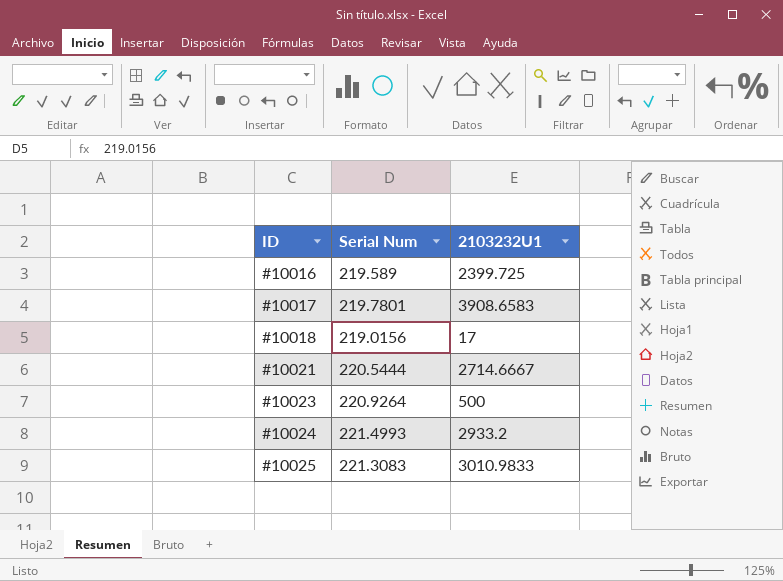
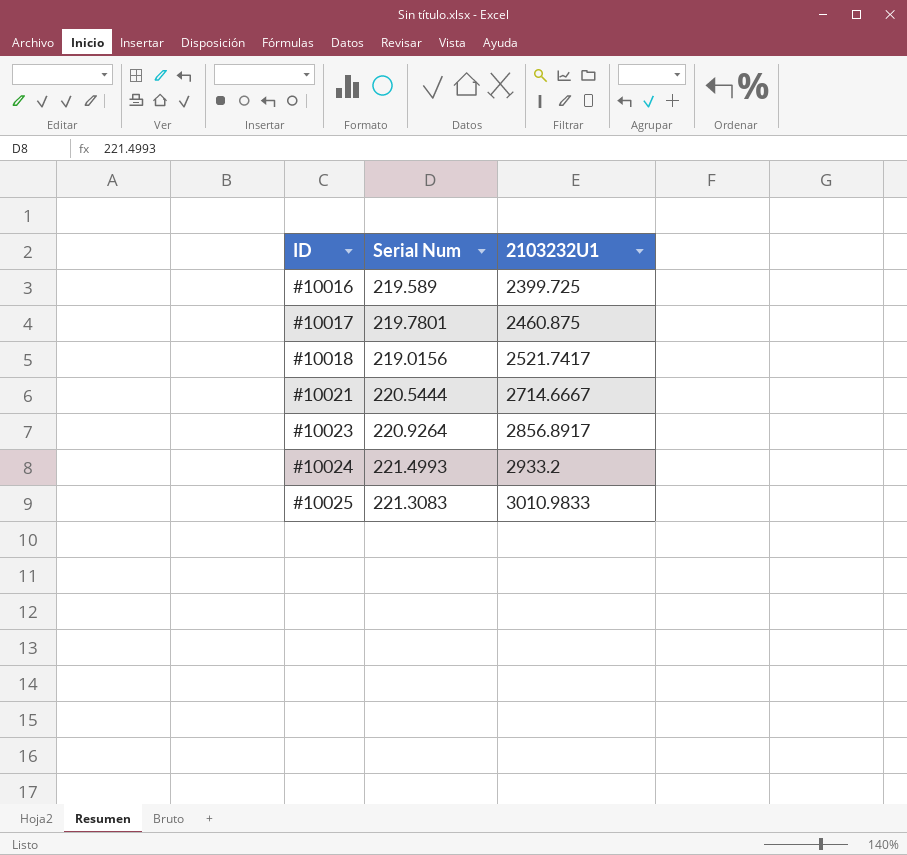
#10017 | 2103232U1: 3908.6583 -> 2460.875
#10018 | 2103232U1: 17 -> 2521.7417
#10023 | 2103232U1: 500 -> 2856.8917

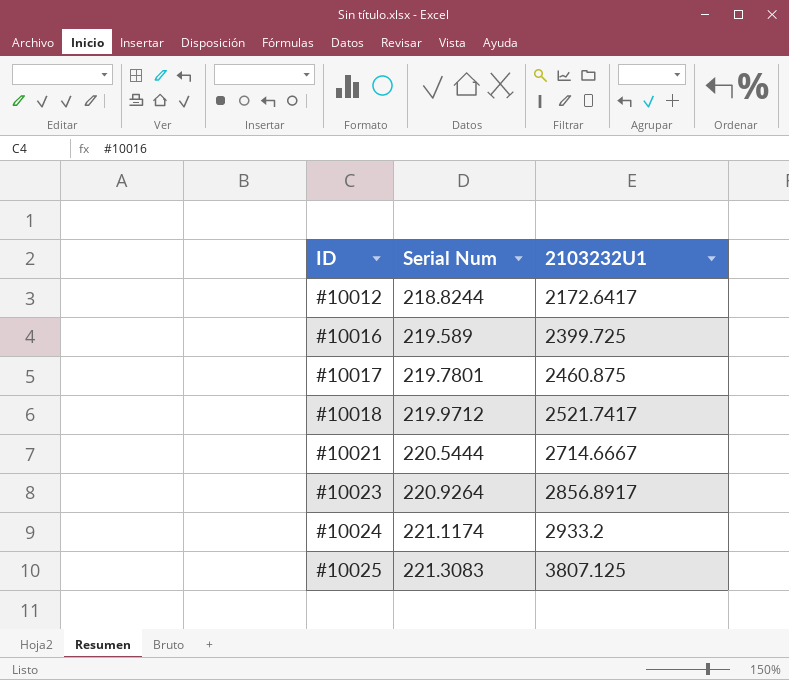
row #10012: none -> 218.8244 | 2172.6417
#10018 | Serial Num: 219.0156 -> 219.9712
#10024 | Serial Num: 221.4993 -> 221.1174
#10025 | 2103232U1: 3010.9833 -> 3807.125

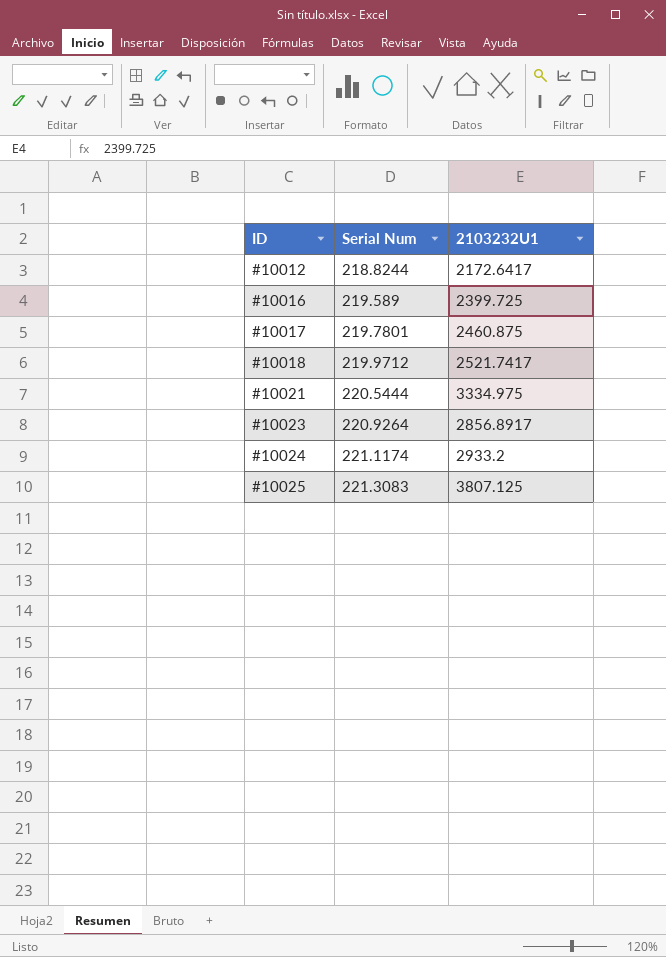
#10021 | 2103232U1: 2714.6667 -> 3334.975

